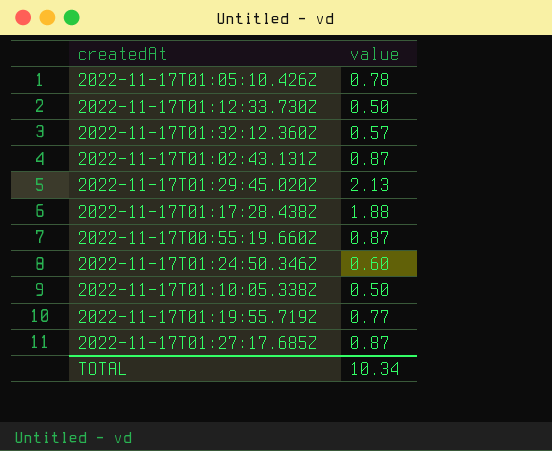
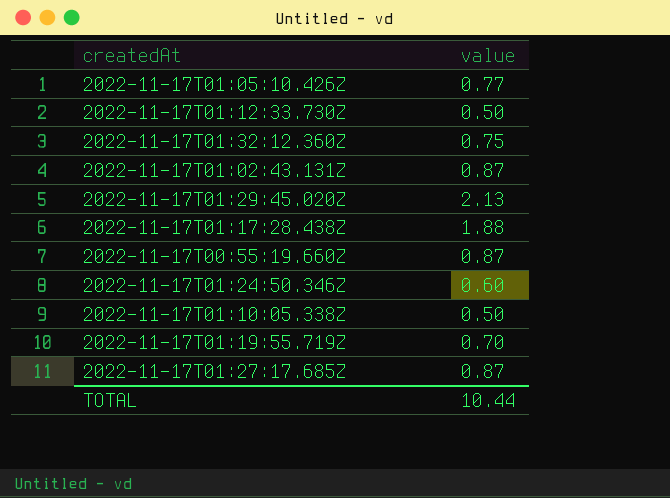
2022-11-17T01:05:10.426Z | value: 0.78 -> 0.77
2022-11-17T01:32:12.360Z | value: 0.57 -> 0.75
2022-11-17T01:19:55.719Z | value: 0.77 -> 0.70
TOTAL | value: 10.34 -> 10.44

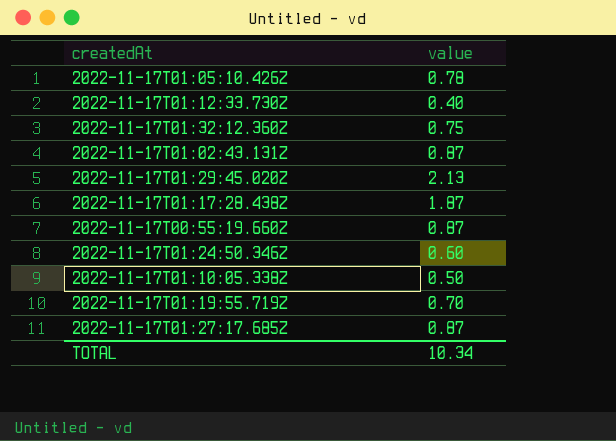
2022-11-17T01:05:10.426Z | value: 0.77 -> 0.78
2022-11-17T01:12:33.730Z | value: 0.50 -> 0.40
2022-11-17T01:17:28.438Z | value: 1.88 -> 1.87
TOTAL | value: 10.44 -> 10.34

